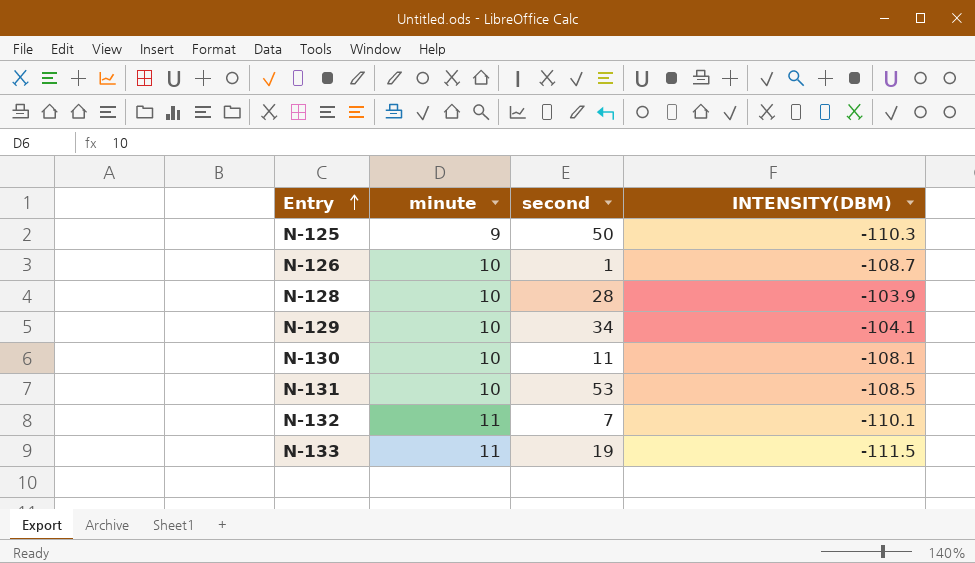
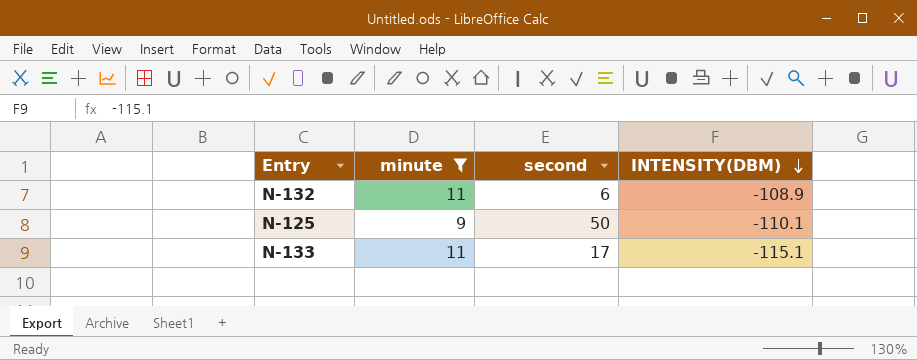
filter: none -> minute != 10
row order: Entry ascending -> INTENSITY(DBM) descending
N-132 | second: 7 -> 6
N-132 | INTENSITY(DBM): -110.1 -> -108.9
N-125 | INTENSITY(DBM): -110.3 -> -110.1
N-133 | second: 19 -> 17
N-133 | INTENSITY(DBM): -111.5 -> -115.1

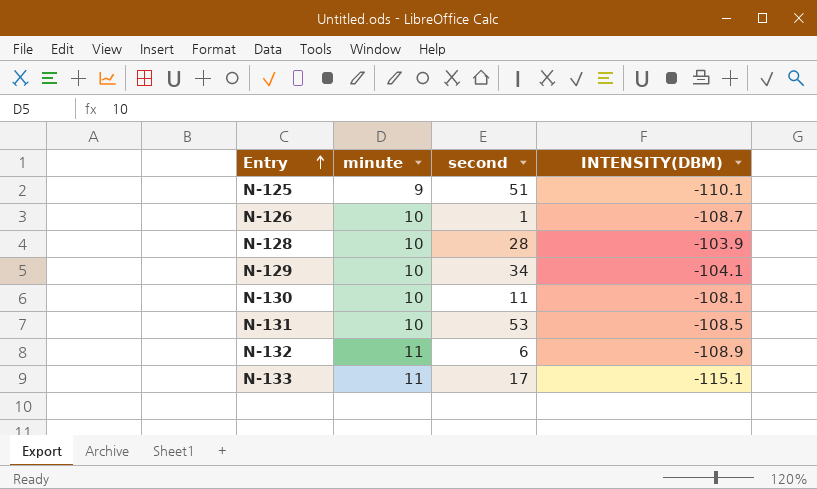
filter: minute != 10 -> none
row order: INTENSITY(DBM) descending -> Entry ascending
N-125 | second: 50 -> 51

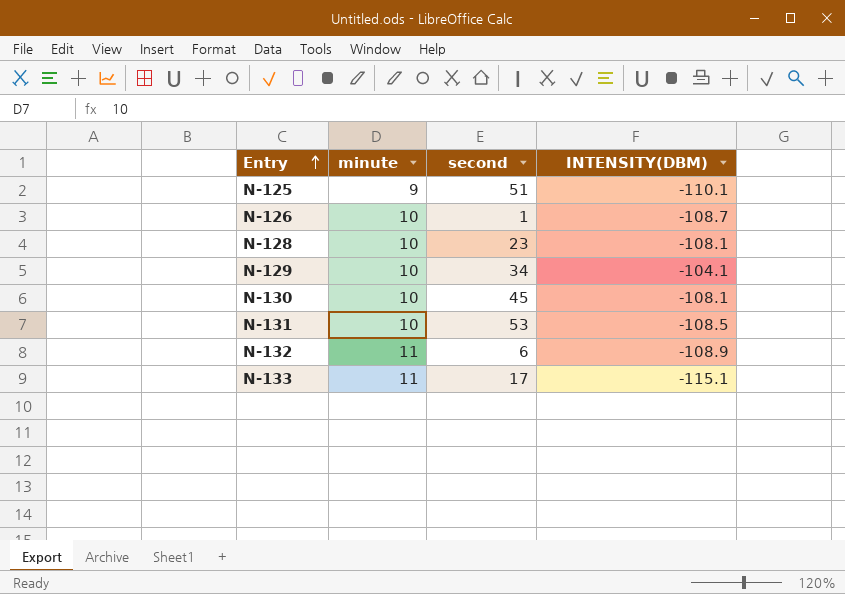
N-128 | second: 28 -> 23
N-128 | INTENSITY(DBM): -103.9 -> -108.1
N-130 | second: 11 -> 45

